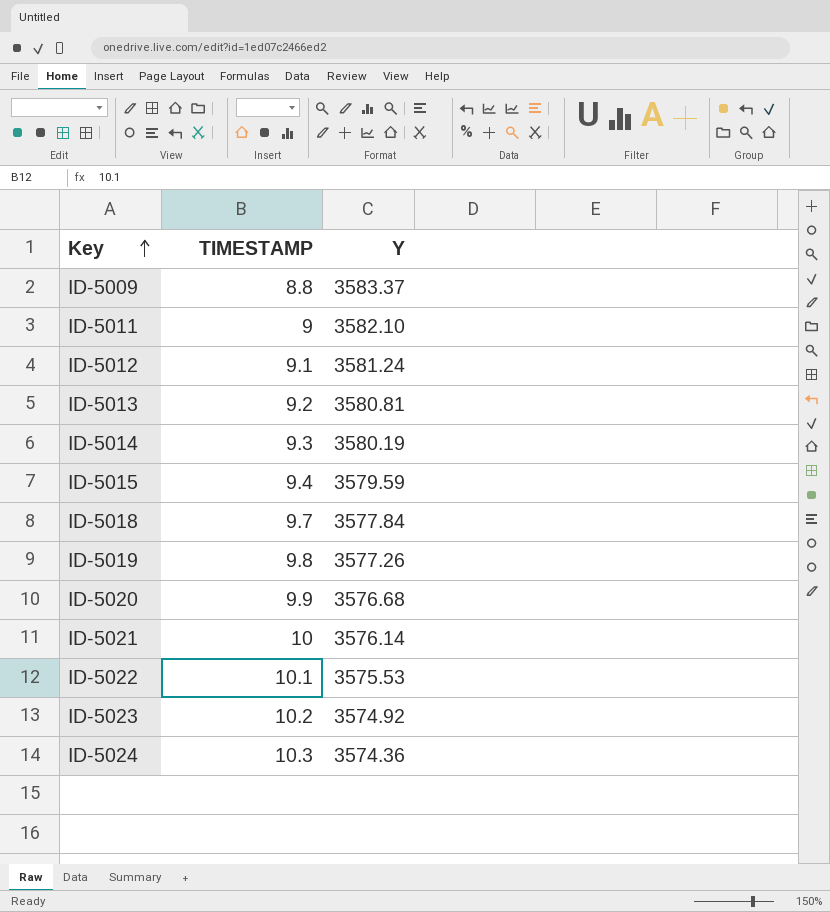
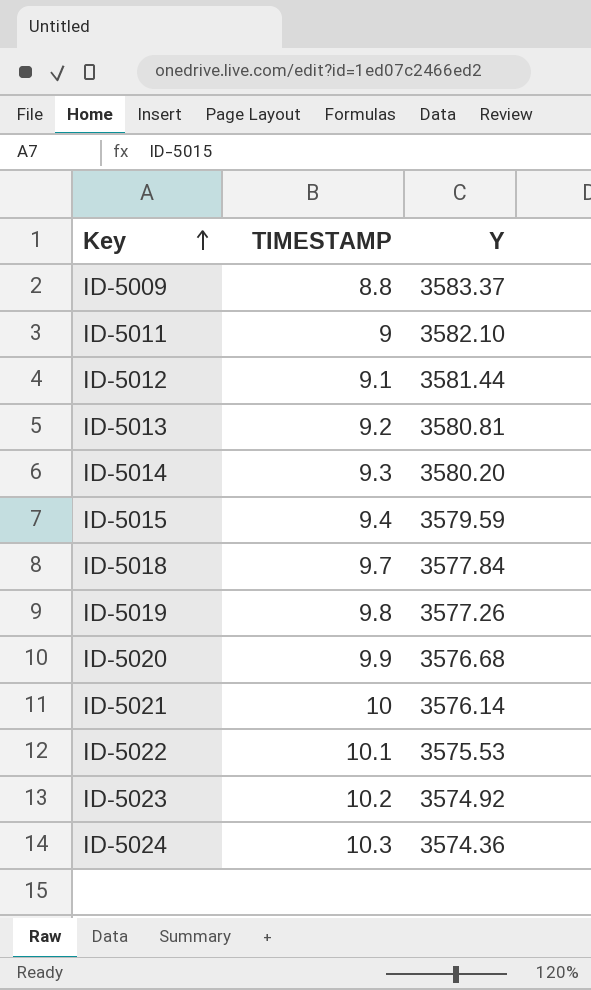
ID-5012 | Y: 3581.24 -> 3581.44
ID-5014 | Y: 3580.19 -> 3580.20

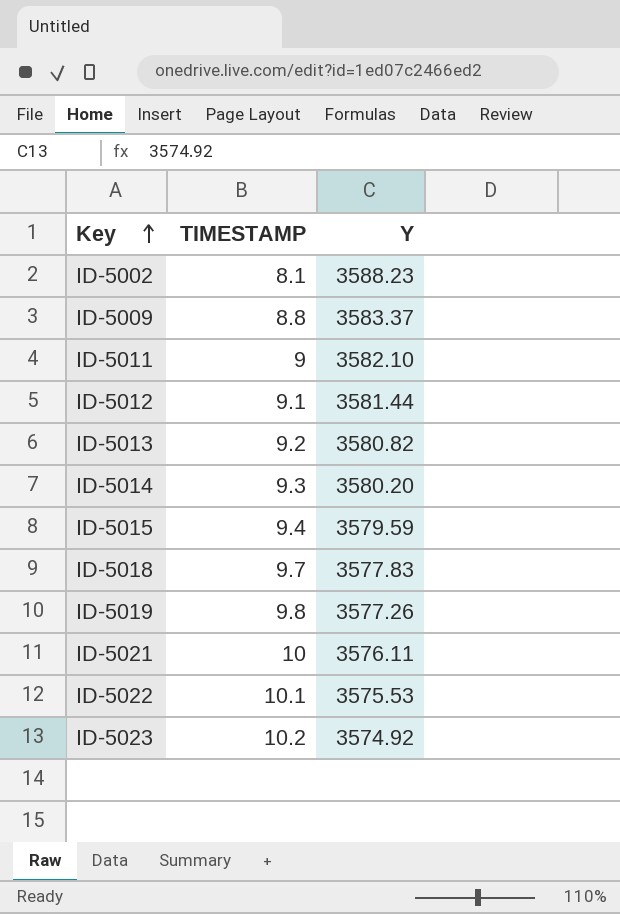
row ID-5020: 9.9 | 3576.68 -> none
row ID-5024: 10.3 | 3574.36 -> none
row ID-5002: none -> 8.1 | 3588.23
ID-5013 | Y: 3580.81 -> 3580.82
ID-5018 | Y: 3577.84 -> 3577.83
ID-5021 | Y: 3576.14 -> 3576.11

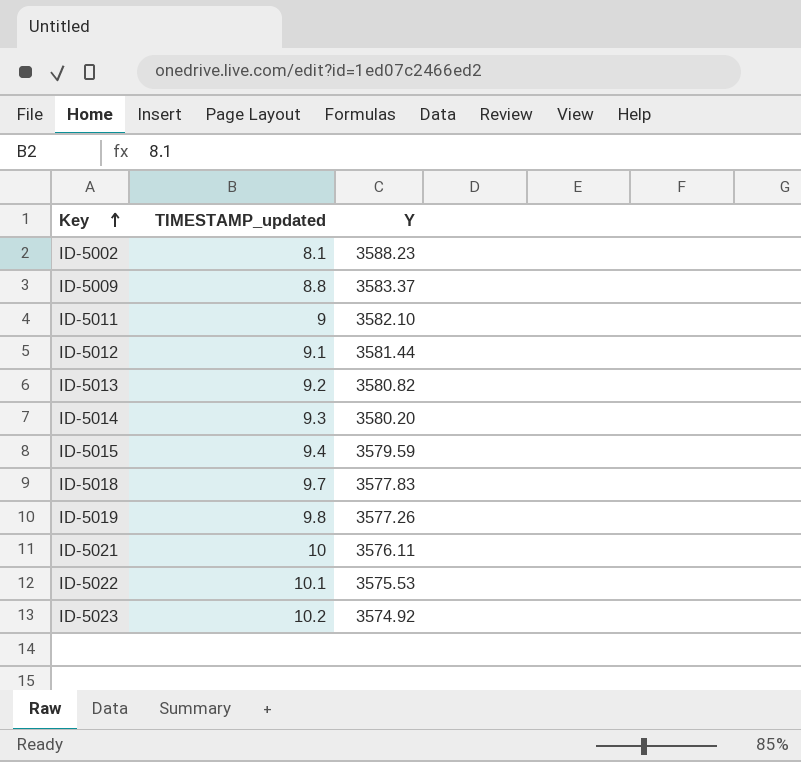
column name: TIMESTAMP -> TIMESTAMP_updated

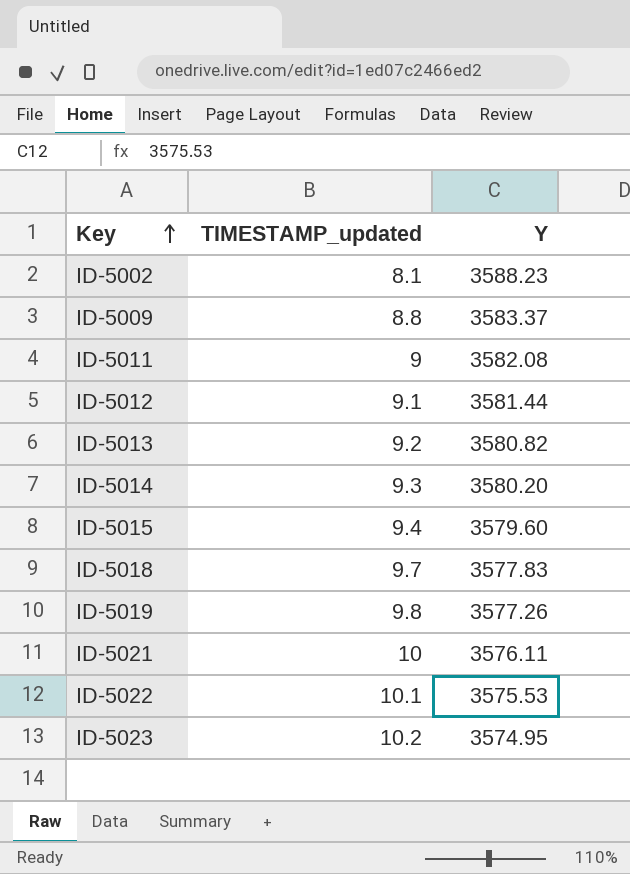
ID-5011 | Y: 3582.10 -> 3582.08
ID-5015 | Y: 3579.59 -> 3579.60
ID-5023 | Y: 3574.92 -> 3574.95

